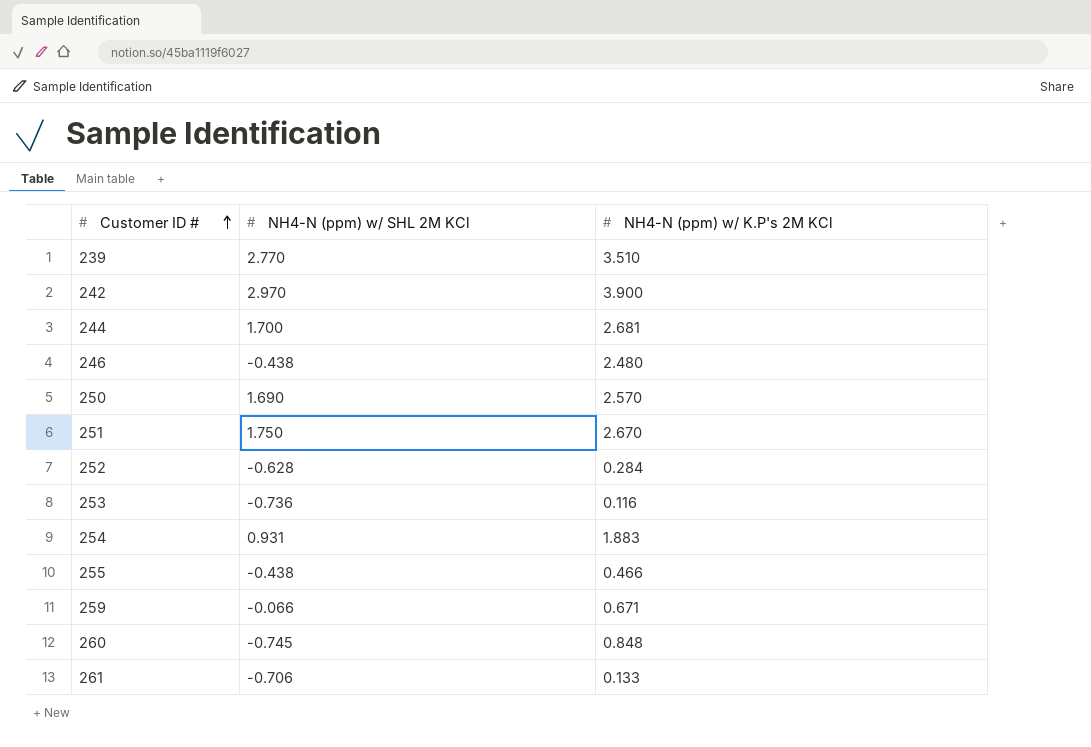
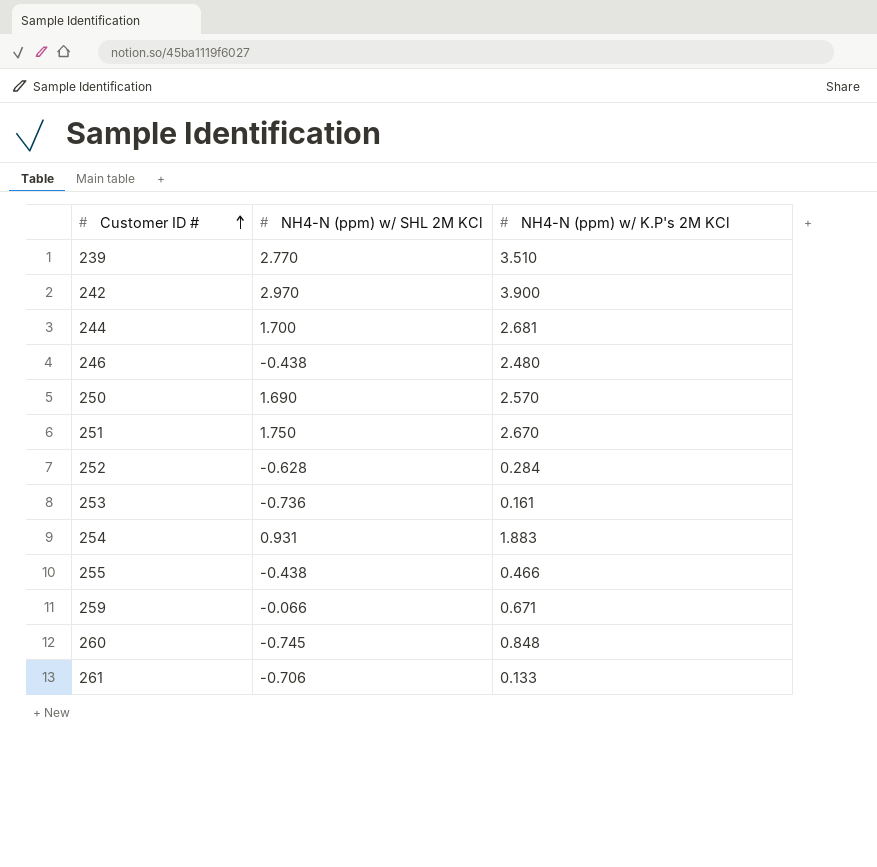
253 | NH4-N (ppm) w/ K.P's 2M KCl: 0.116 -> 0.161

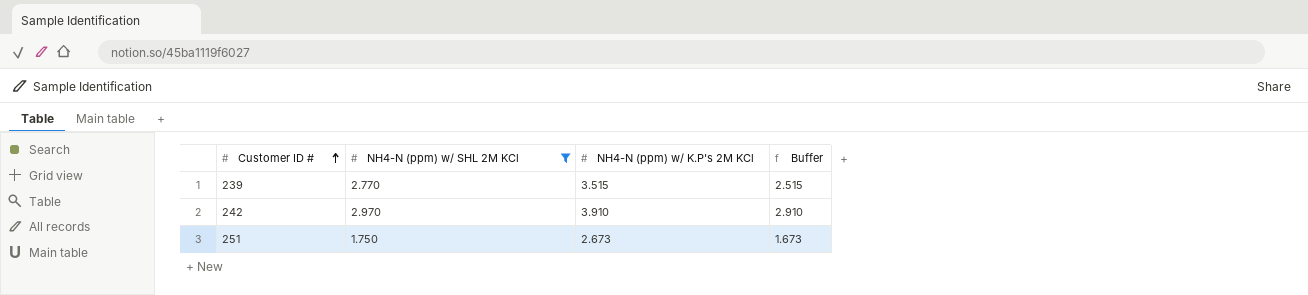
filter: none -> NH4-N (ppm) w/ SHL 2M KCl >= 1.750
column Buffer | formula: none -> [NH4-N (ppm) w/ K.P's 2M KCl] - 1
239 | NH4-N (ppm) w/ K.P's 2M KCl: 3.510 -> 3.515
242 | NH4-N (ppm) w/ K.P's 2M KCl: 3.900 -> 3.910
251 | NH4-N (ppm) w/ K.P's 2M KCl: 2.670 -> 2.673

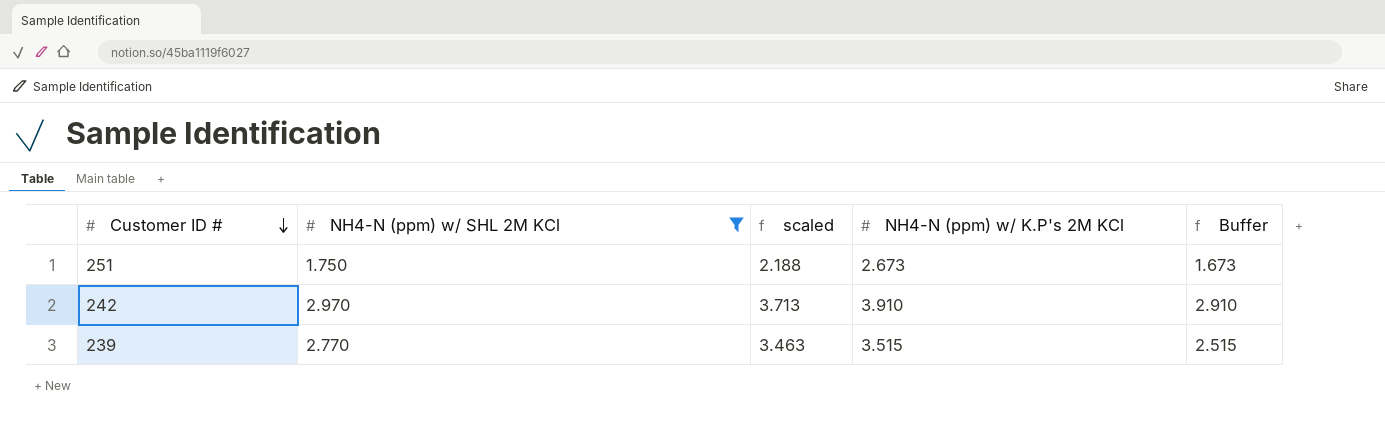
row order: Customer ID # ascending -> Customer ID # descending
column scaled | formula: none -> [NH4-N (ppm) w/ SHL 2M KCl] * 1.25

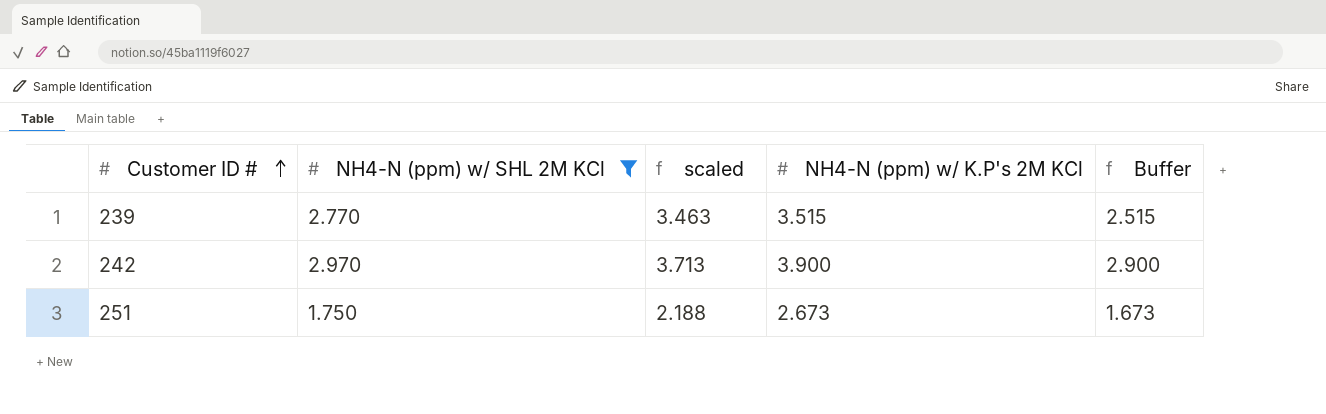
row order: Customer ID # descending -> Customer ID # ascending
242 | NH4-N (ppm) w/ K.P's 2M KCl: 3.910 -> 3.900
242 | Buffer: 2.910 -> 2.900

